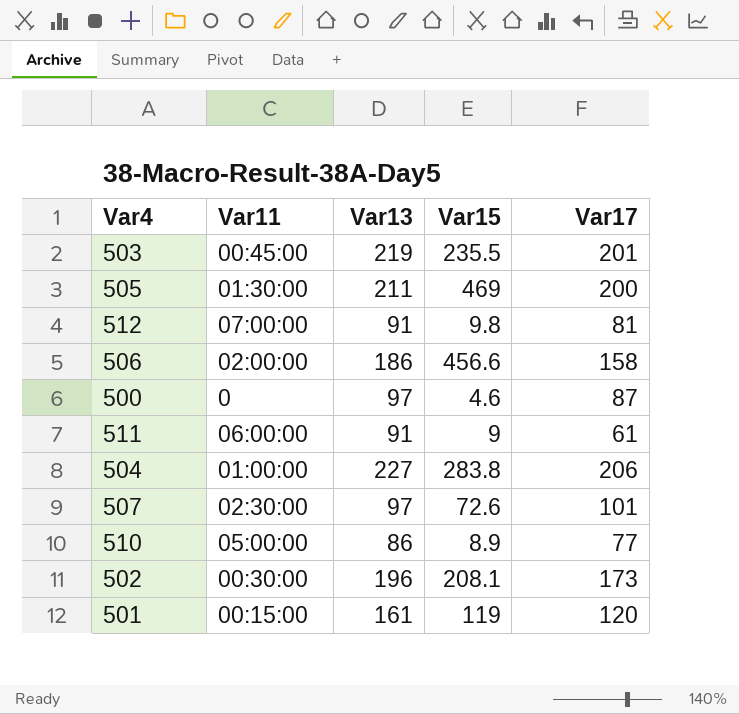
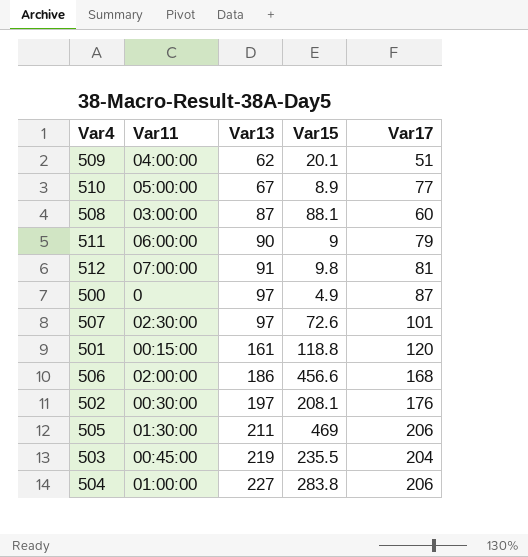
row order: none -> Var13 ascending
row 509: none -> 04:00:00 | 62 | 20.1 | 51
510 | Var13: 86 -> 67
row 508: none -> 03:00:00 | 87 | 88.1 | 60
511 | Var13: 91 -> 90
511 | Var17: 61 -> 79
500 | Var15: 4.6 -> 4.9
501 | Var15: 119 -> 118.8
506 | Var17: 158 -> 168
502 | Var13: 196 -> 197
502 | Var17: 173 -> 176
505 | Var17: 200 -> 206
503 | Var17: 201 -> 204

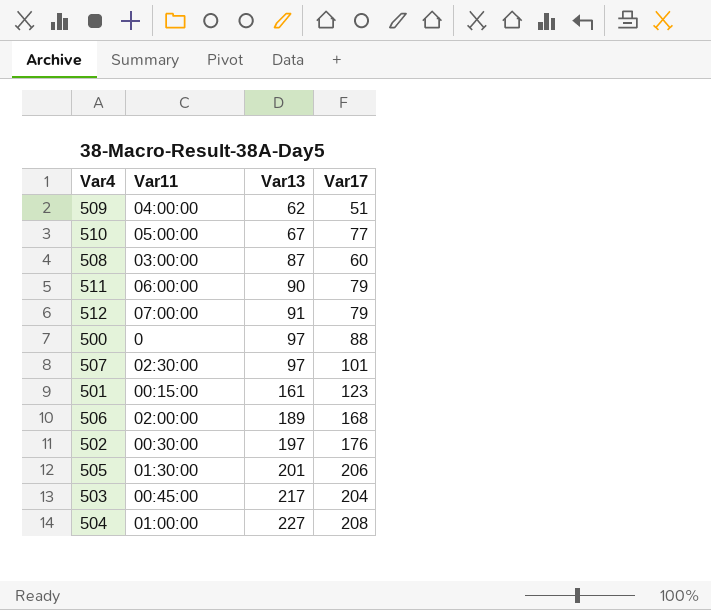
column Var15 | position: 4 -> none
512 | Var17: 81 -> 79
500 | Var17: 87 -> 88
501 | Var17: 120 -> 123
506 | Var13: 186 -> 189
505 | Var13: 211 -> 201
503 | Var13: 219 -> 217
504 | Var17: 206 -> 208

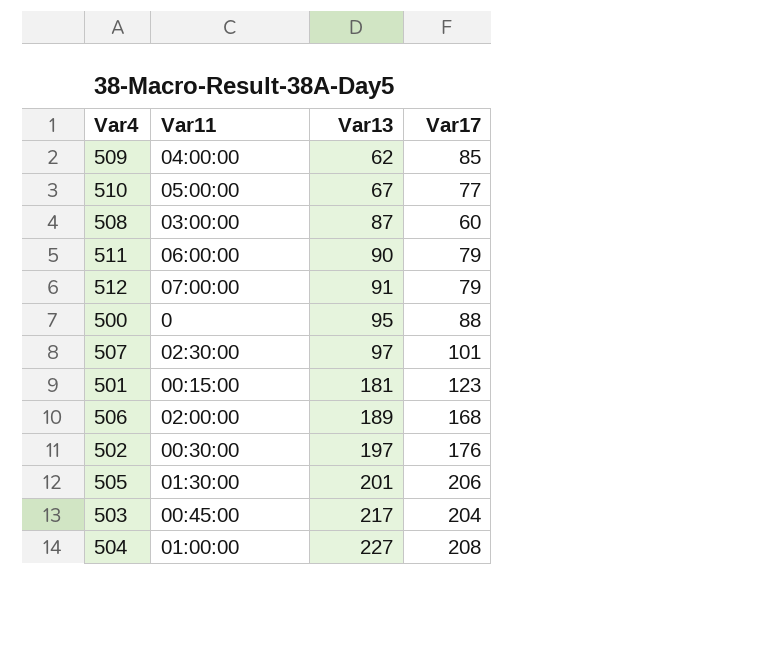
509 | Var17: 51 -> 85
500 | Var13: 97 -> 95
501 | Var13: 161 -> 181

